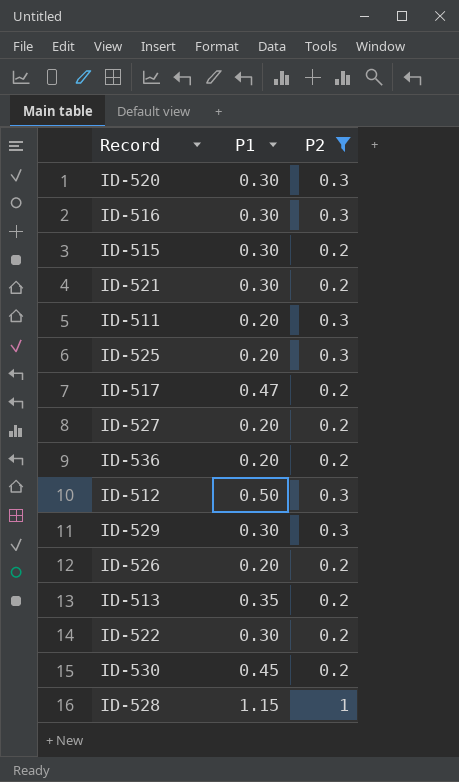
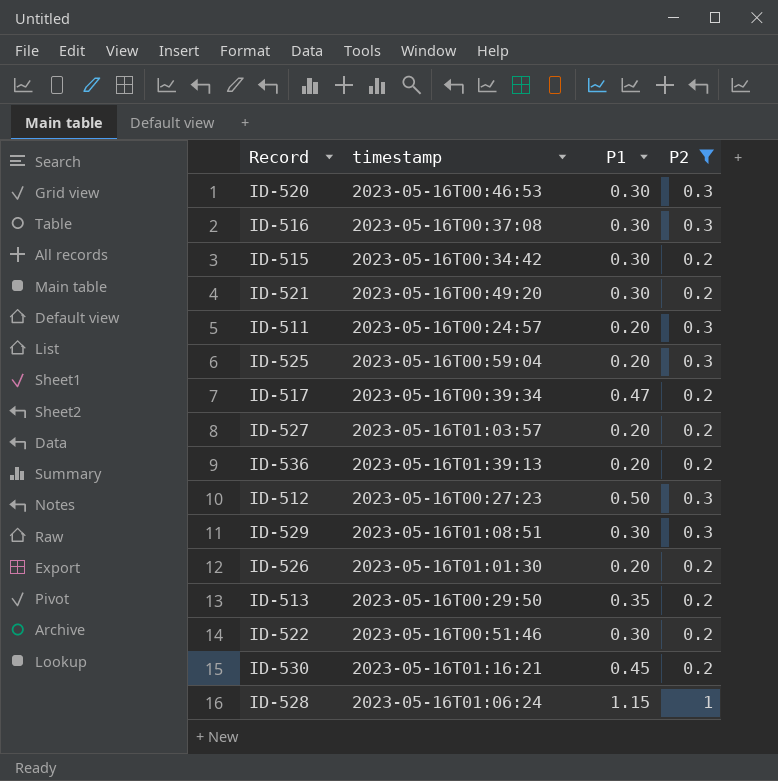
column timestamp | position: none -> 2

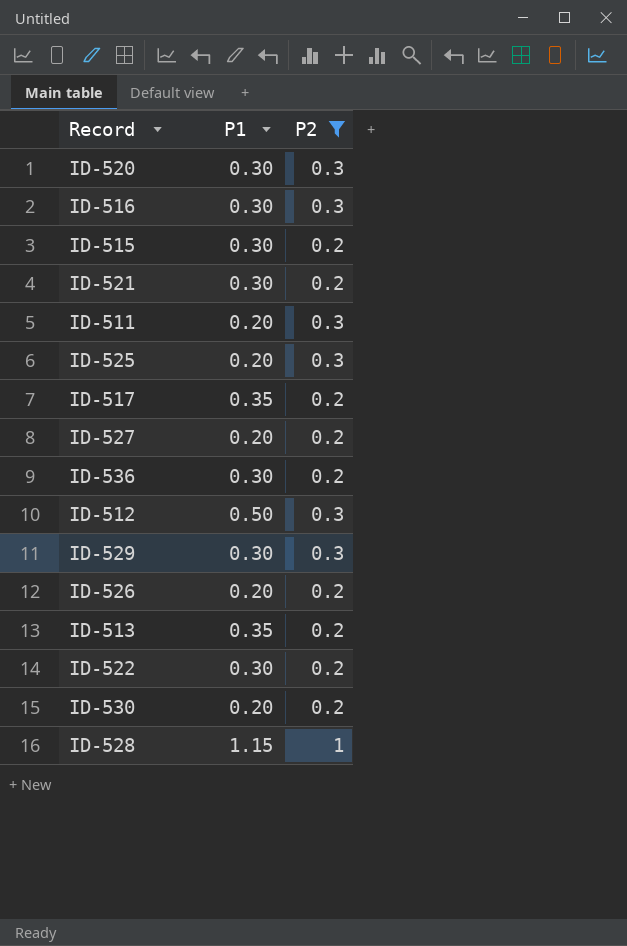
column timestamp | position: 2 -> none
ID-517 | P1: 0.47 -> 0.35
ID-536 | P1: 0.20 -> 0.30
ID-530 | P1: 0.45 -> 0.20

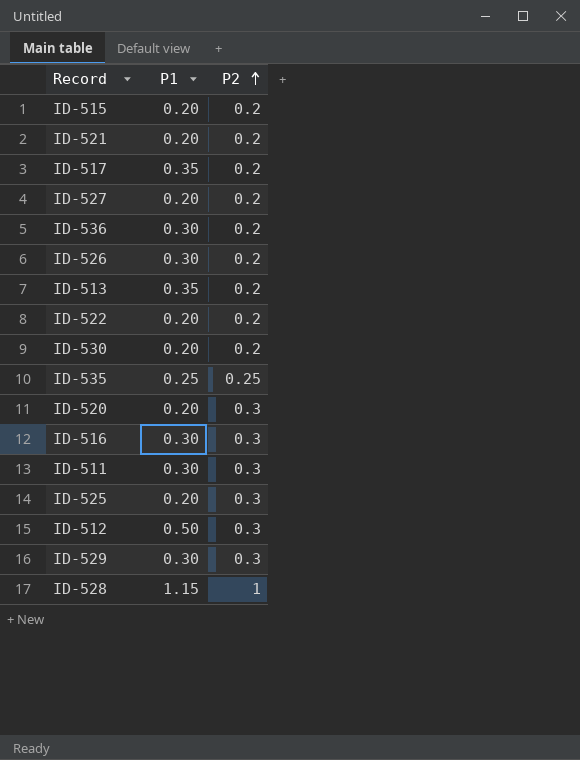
filter: P2 != 0.25 -> none
row order: none -> P2 ascending
ID-515 | P1: 0.30 -> 0.20
ID-521 | P1: 0.30 -> 0.20
ID-526 | P1: 0.20 -> 0.30
ID-522 | P1: 0.30 -> 0.20
ID-520 | P1: 0.30 -> 0.20
ID-511 | P1: 0.20 -> 0.30

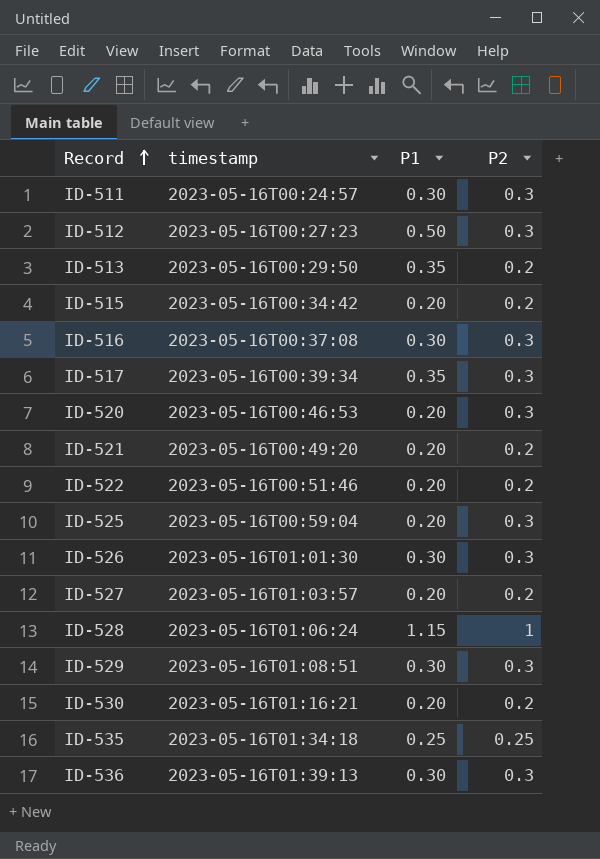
row order: P2 ascending -> Record ascending
column timestamp | position: none -> 2
ID-517 | P2: 0.2 -> 0.3
ID-526 | P2: 0.2 -> 0.3
ID-536 | P2: 0.2 -> 0.3

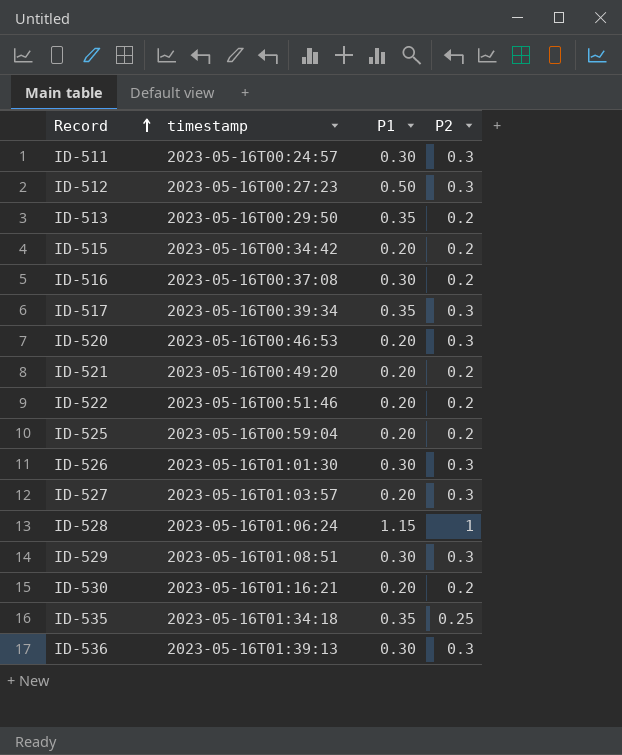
ID-516 | P2: 0.3 -> 0.2
ID-525 | P2: 0.3 -> 0.2
ID-527 | P2: 0.2 -> 0.3
ID-535 | P1: 0.25 -> 0.35

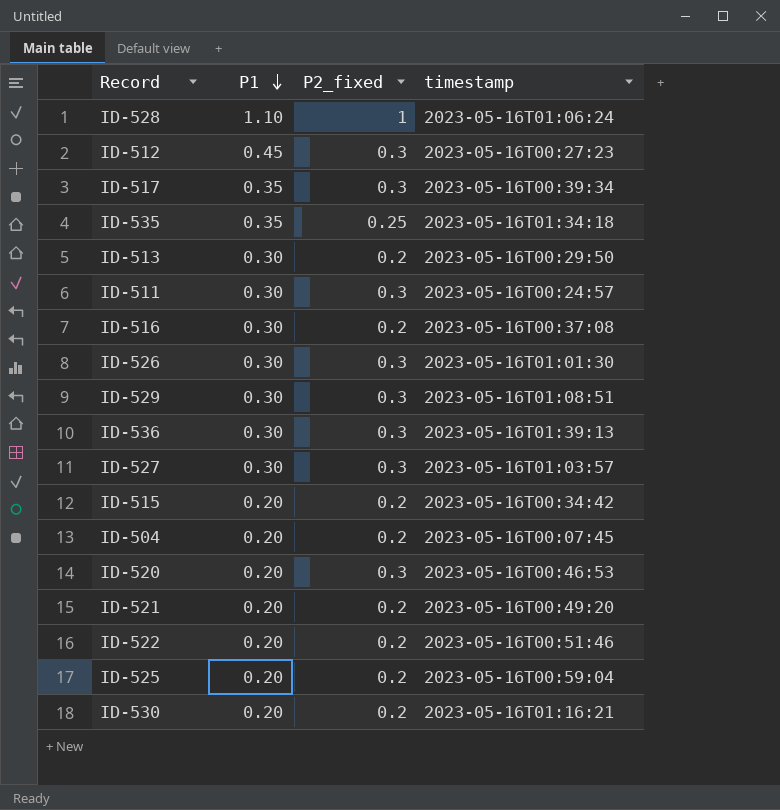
row order: Record ascending -> P1 descending
column name: P2 -> P2_fixed
column timestamp | position: 2 -> 4
ID-528 | P1: 1.15 -> 1.10
ID-512 | P1: 0.50 -> 0.45
ID-513 | P1: 0.35 -> 0.30
ID-527 | P1: 0.20 -> 0.30
row ID-504: none -> 0.20 | 0.2 | 2023-05-16T00:07:45

